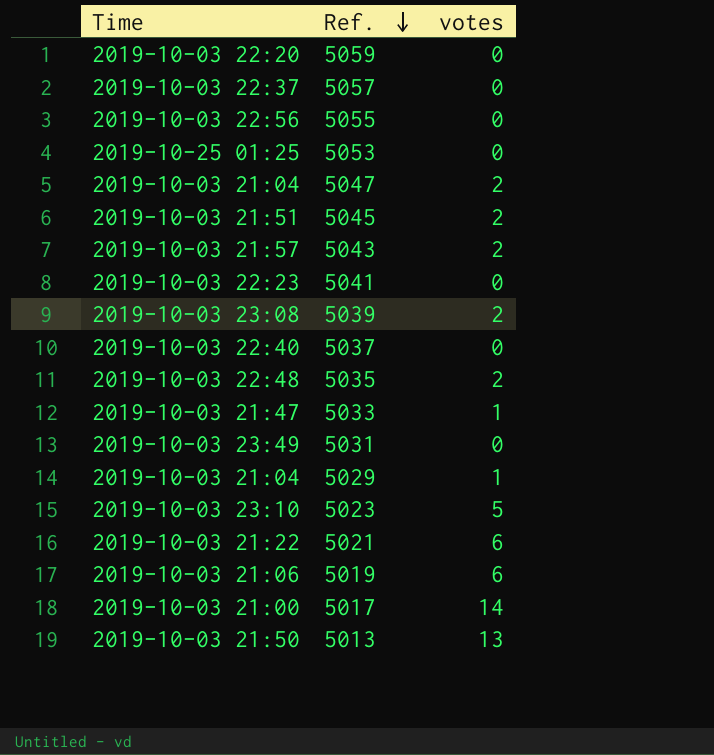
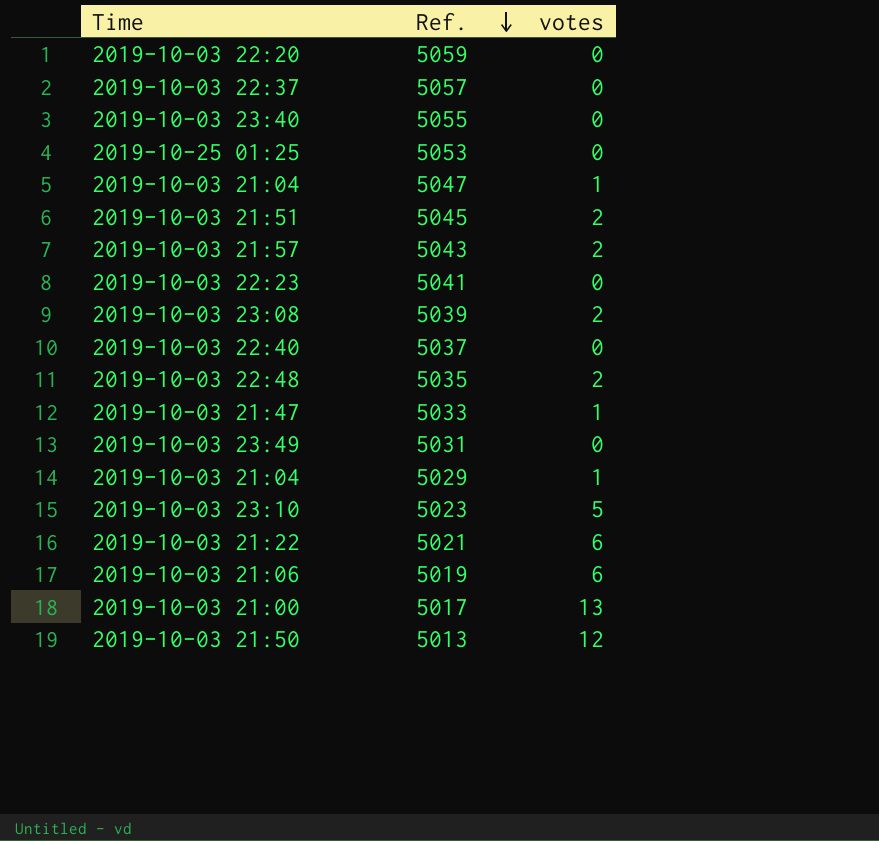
5055 | Time: 2019-10-03 22:56 -> 2019-10-03 23:40
5047 | votes: 2 -> 1
5017 | votes: 14 -> 13
5013 | votes: 13 -> 12

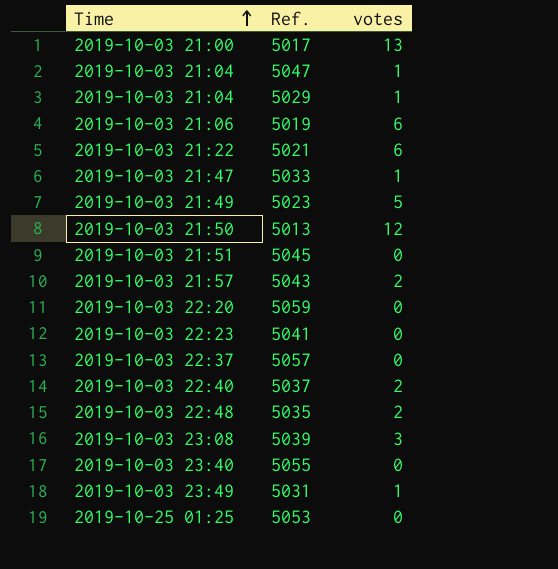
row order: Ref. descending -> Time ascending
5023 | Time: 2019-10-03 23:10 -> 2019-10-03 21:49
5045 | votes: 2 -> 0
5037 | votes: 0 -> 2
5039 | votes: 2 -> 3
5031 | votes: 0 -> 1

